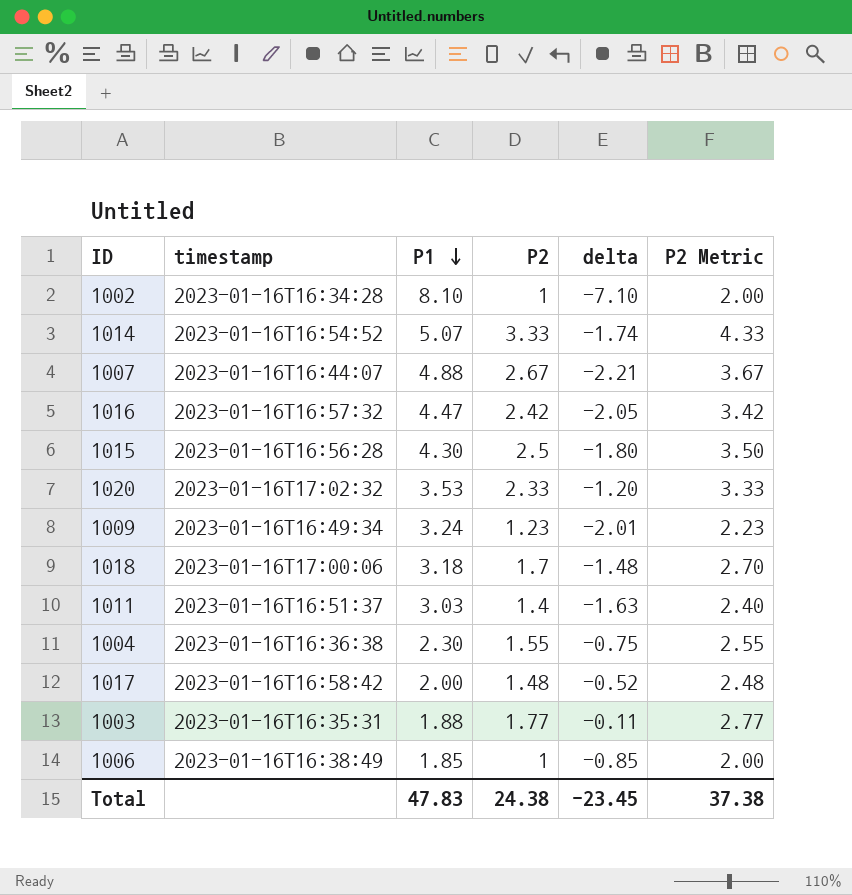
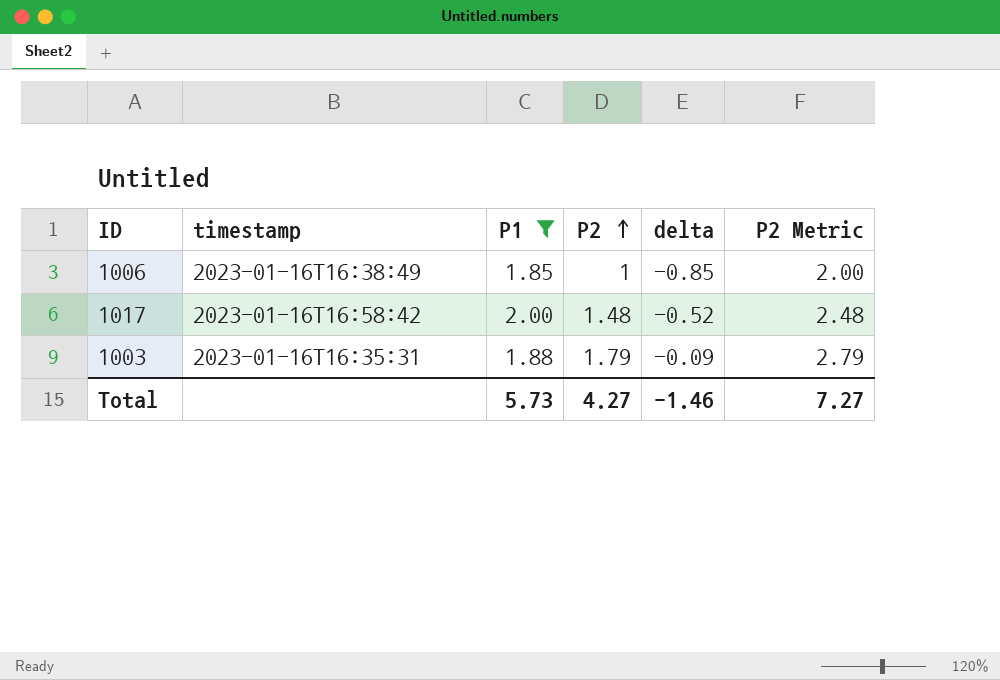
filter: none -> P1 <= 2.00
row order: P1 descending -> P2 ascending
1003 | P2: 1.77 -> 1.79
1003 | delta: -0.11 -> -0.09
1003 | P2 Metric: 2.77 -> 2.79
Total | P1: 47.83 -> 5.73
Total | P2: 24.38 -> 4.27
Total | delta: -23.45 -> -1.46
Total | P2 Metric: 37.38 -> 7.27

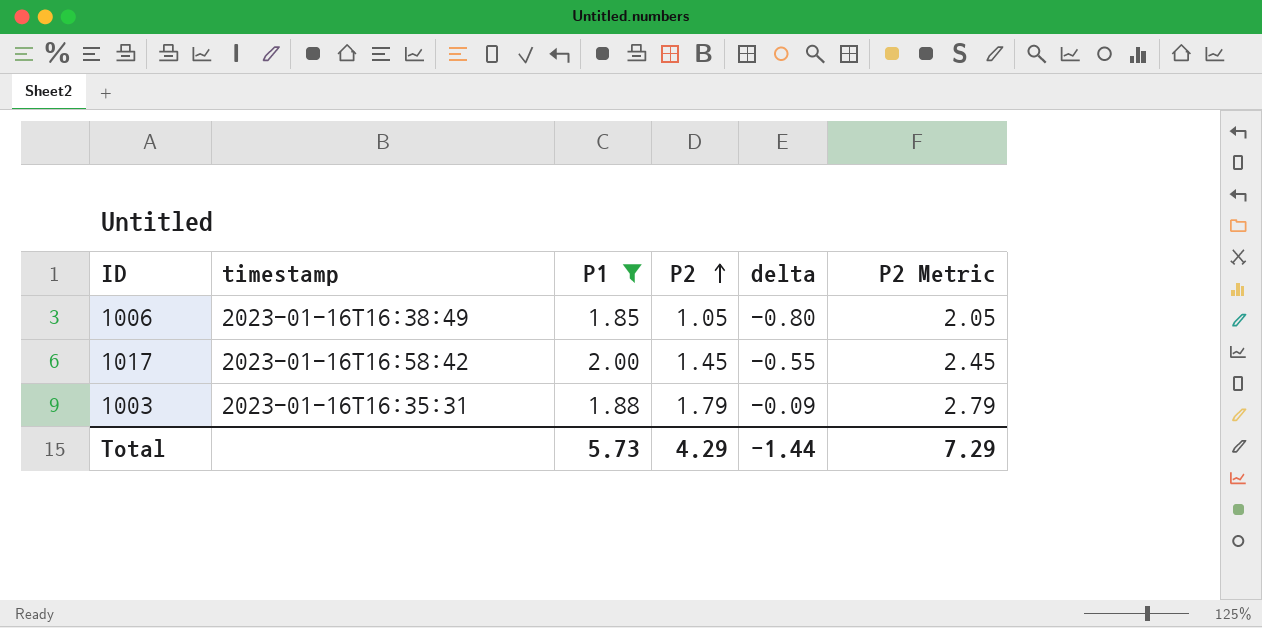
1006 | P2: 1 -> 1.05
1006 | delta: -0.85 -> -0.80
1006 | P2 Metric: 2.00 -> 2.05
1017 | P2: 1.48 -> 1.45
1017 | delta: -0.52 -> -0.55
1017 | P2 Metric: 2.48 -> 2.45
Total | P2: 4.27 -> 4.29
Total | delta: -1.46 -> -1.44
Total | P2 Metric: 7.27 -> 7.29

